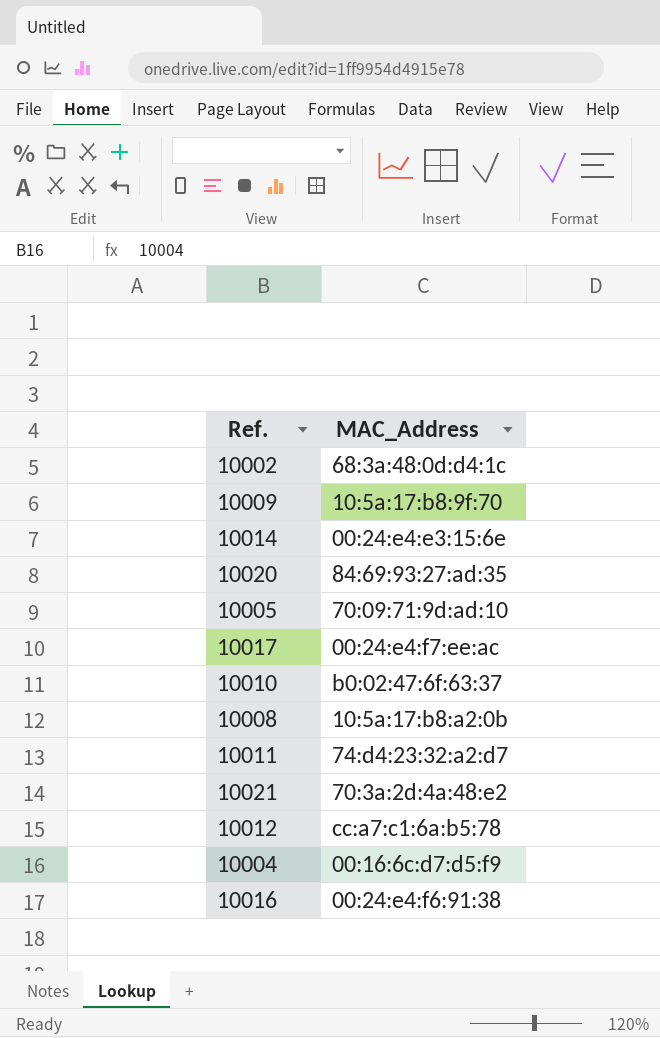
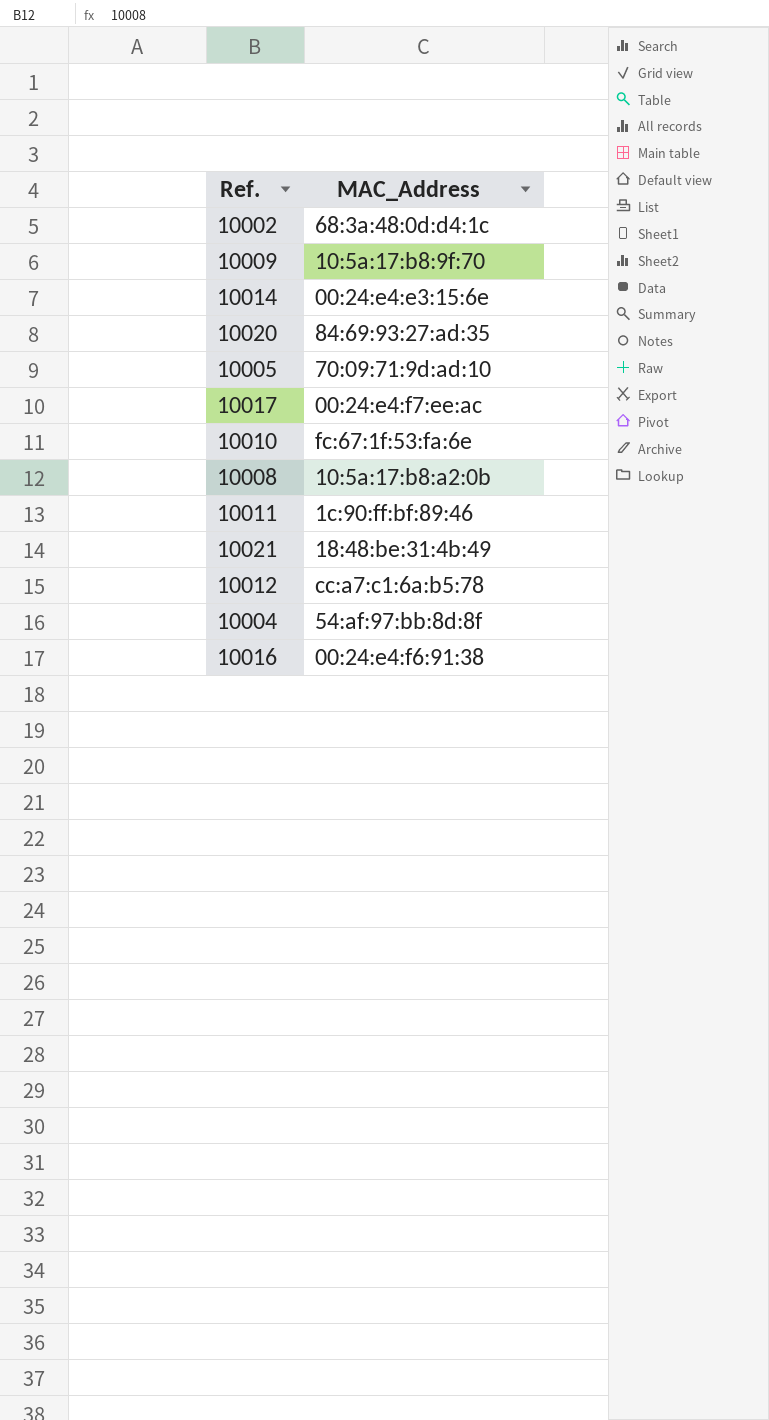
10010 | MAC_Address: b0:02:47:6f:63:37 -> fc:67:1f:53:fa:6e
10011 | MAC_Address: 74:d4:23:32:a2:d7 -> 1c:90:ff:bf:89:46
10021 | MAC_Address: 70:3a:2d:4a:48:e2 -> 18:48:be:31:4b:49
10004 | MAC_Address: 00:16:6c:d7:d5:f9 -> 54:af:97:bb:8d:8f

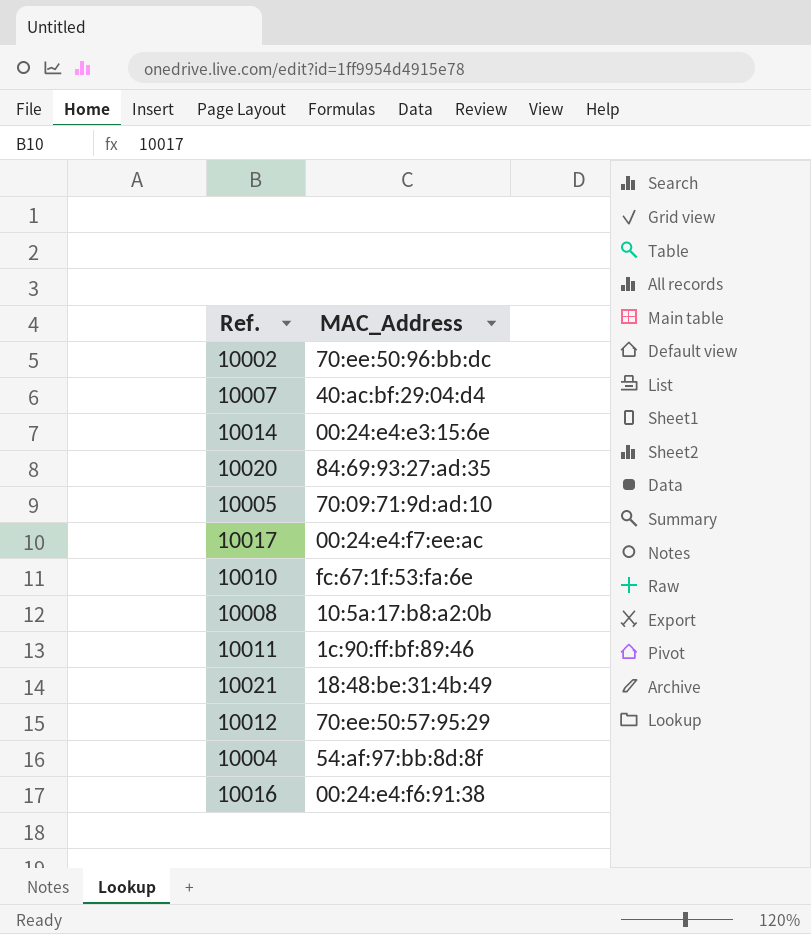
row 10009: 10:5a:17:b8:9f:70 -> none
10002 | MAC_Address: 68:3a:48:0d:d4:1c -> 70:ee:50:96:bb:dc
row 10007: none -> 40:ac:bf:29:04:d4
10012 | MAC_Address: cc:a7:c1:6a:b5:78 -> 70:ee:50:57:95:29

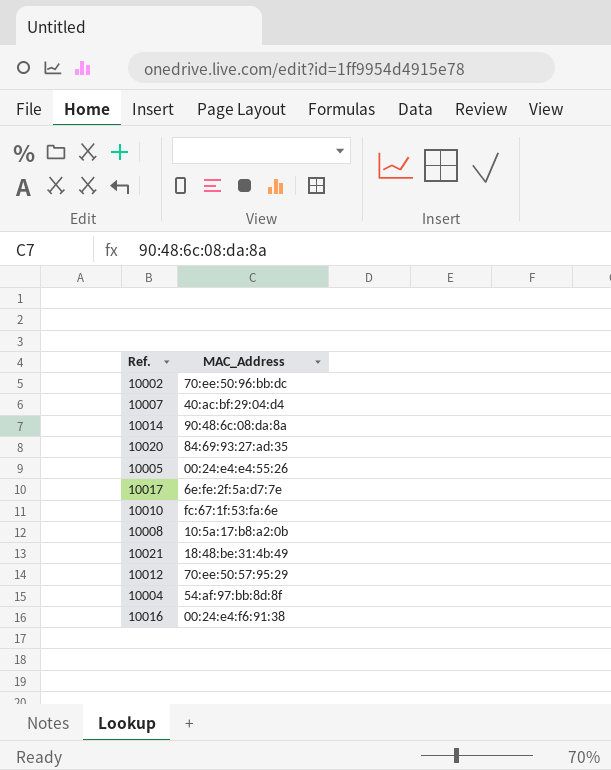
row 10011: 1c:90:ff:bf:89:46 -> none
10014 | MAC_Address: 00:24:e4:e3:15:6e -> 90:48:6c:08:da:8a
10005 | MAC_Address: 70:09:71:9d:ad:10 -> 00:24:e4:e4:55:26
10017 | MAC_Address: 00:24:e4:f7:ee:ac -> 6e:fe:2f:5a:d7:7e

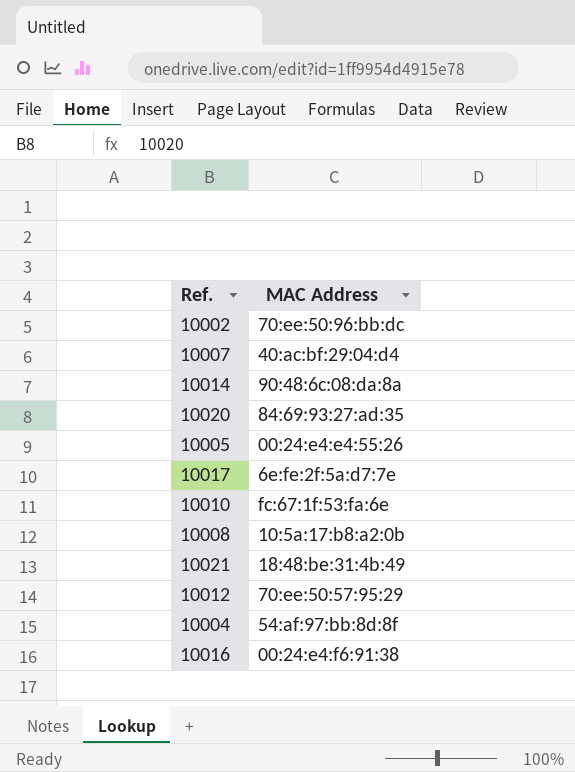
column name: MAC_Address -> MAC Address

